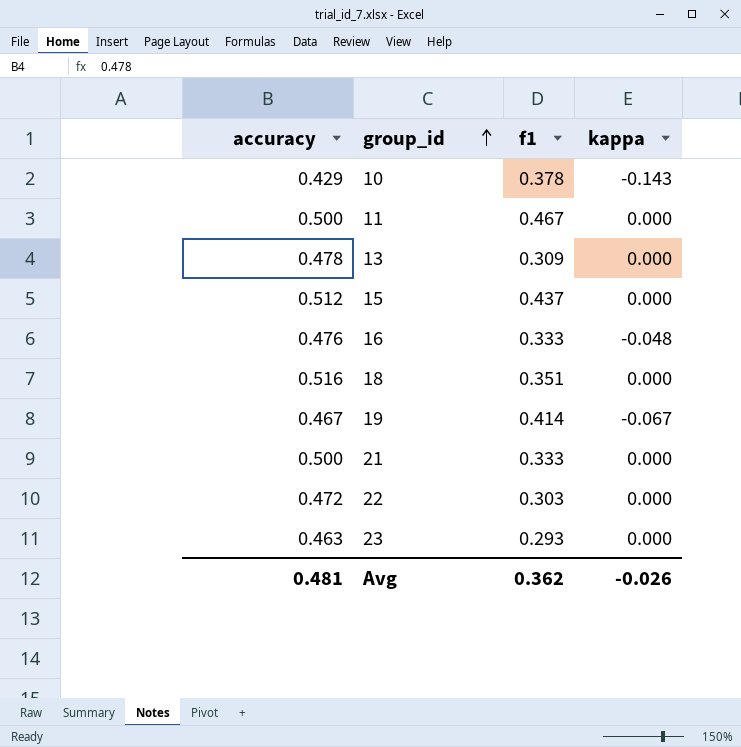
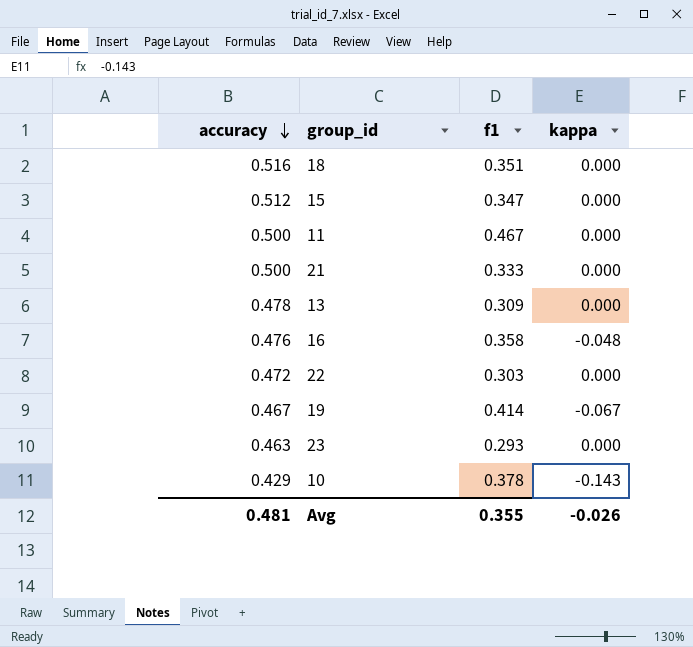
row order: group_id ascending -> accuracy descending
15 | f1: 0.437 -> 0.347
16 | f1: 0.333 -> 0.358
Avg | f1: 0.362 -> 0.355

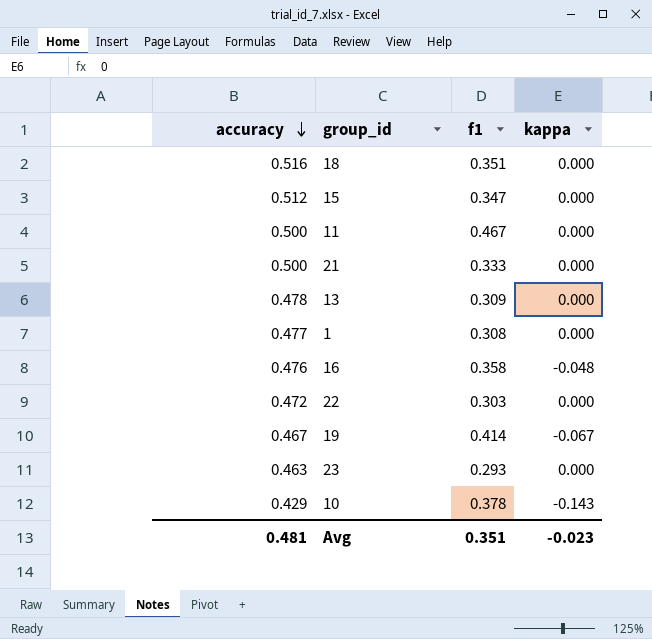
row 1: none -> 0.477 | 0.308 | 0.000
Avg | f1: 0.355 -> 0.351
Avg | kappa: -0.026 -> -0.023

